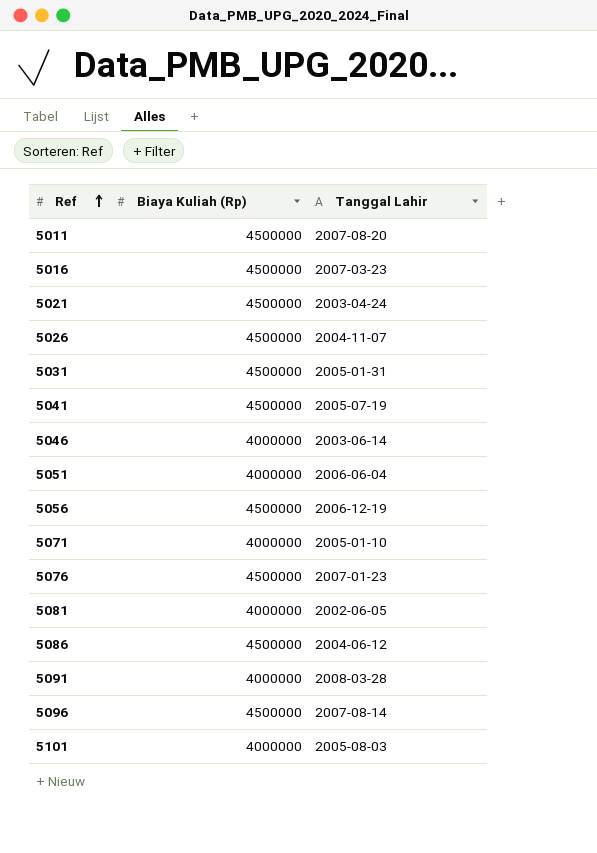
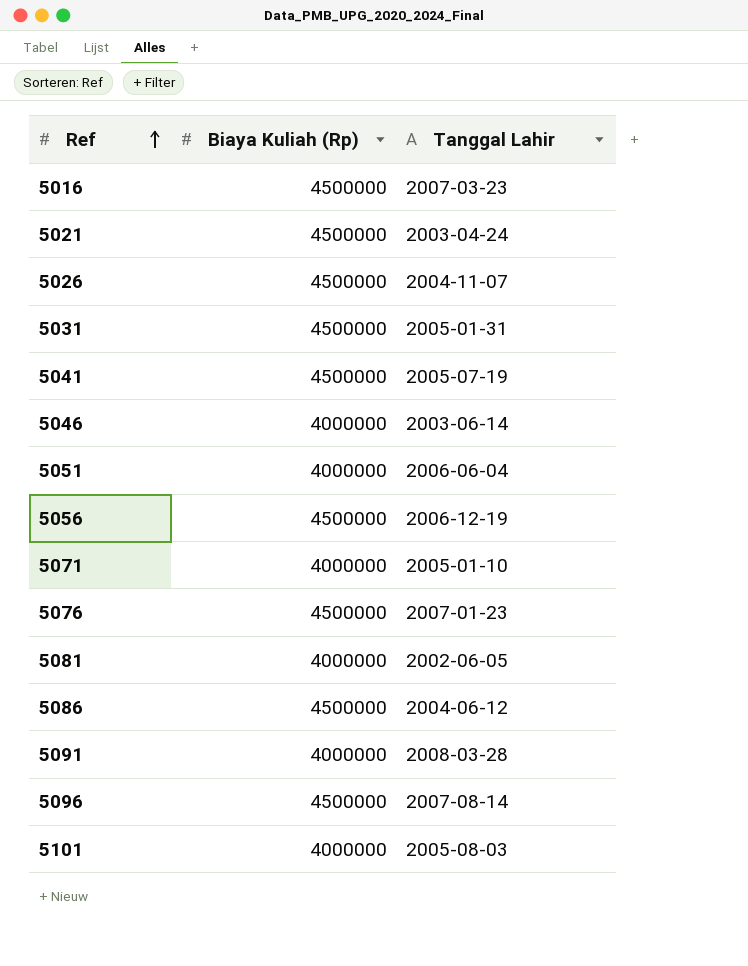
row 5011: 4500000 | 2007-08-20 -> none

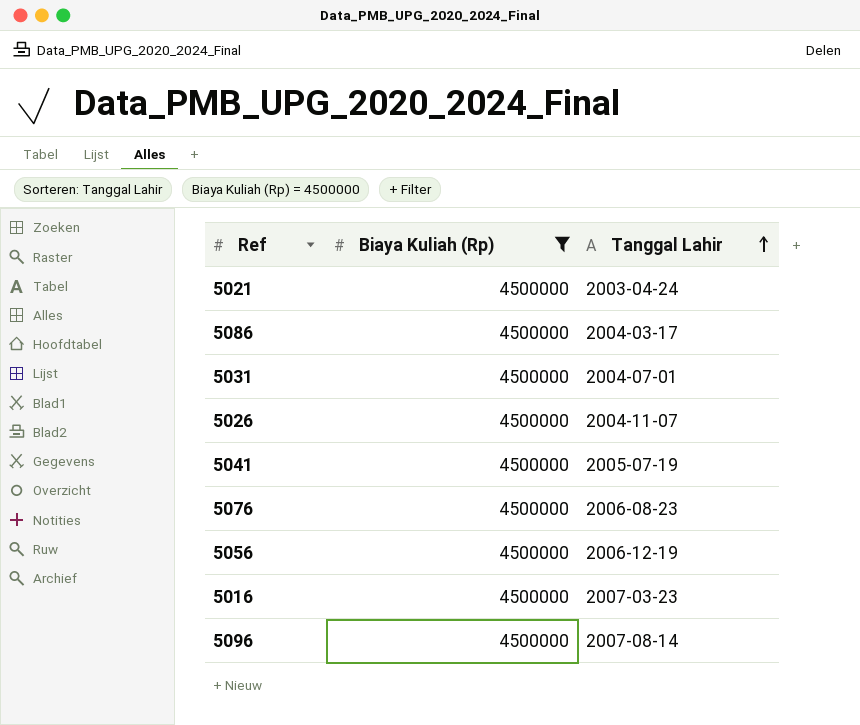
filter: none -> Biaya Kuliah (Rp) = 4500000
row order: Ref ascending -> Tanggal Lahir ascending
5086 | Tanggal Lahir: 2004-06-12 -> 2004-03-17
5031 | Tanggal Lahir: 2005-01-31 -> 2004-07-01
5076 | Tanggal Lahir: 2007-01-23 -> 2006-08-23

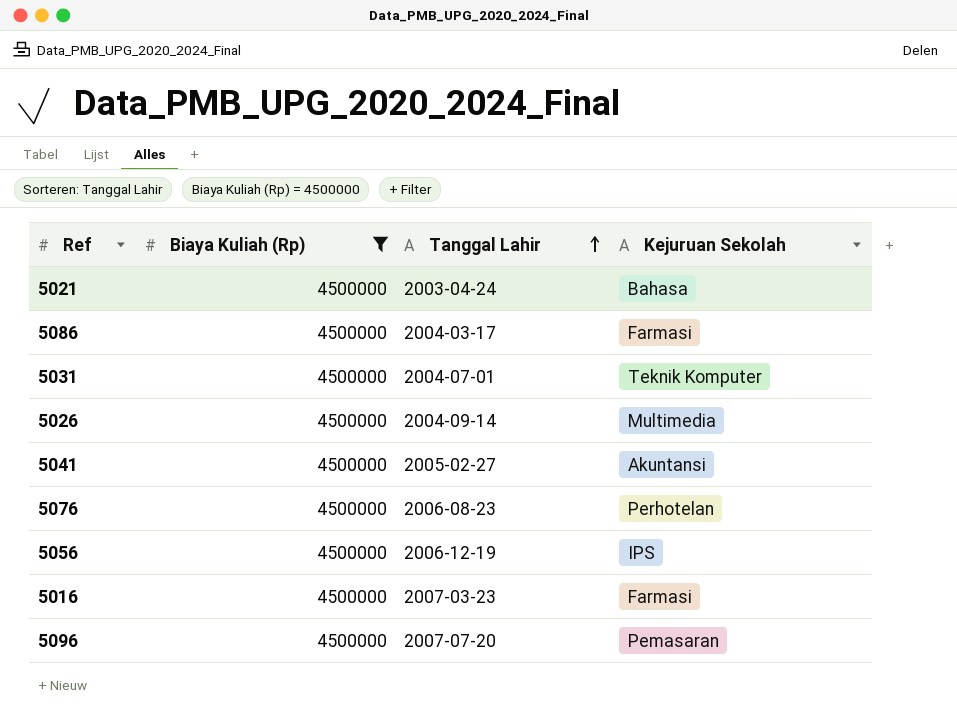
column Kejuruan Sekolah | position: none -> 4
5026 | Tanggal Lahir: 2004-11-07 -> 2004-09-14
5041 | Tanggal Lahir: 2005-07-19 -> 2005-02-27
5096 | Tanggal Lahir: 2007-08-14 -> 2007-07-20

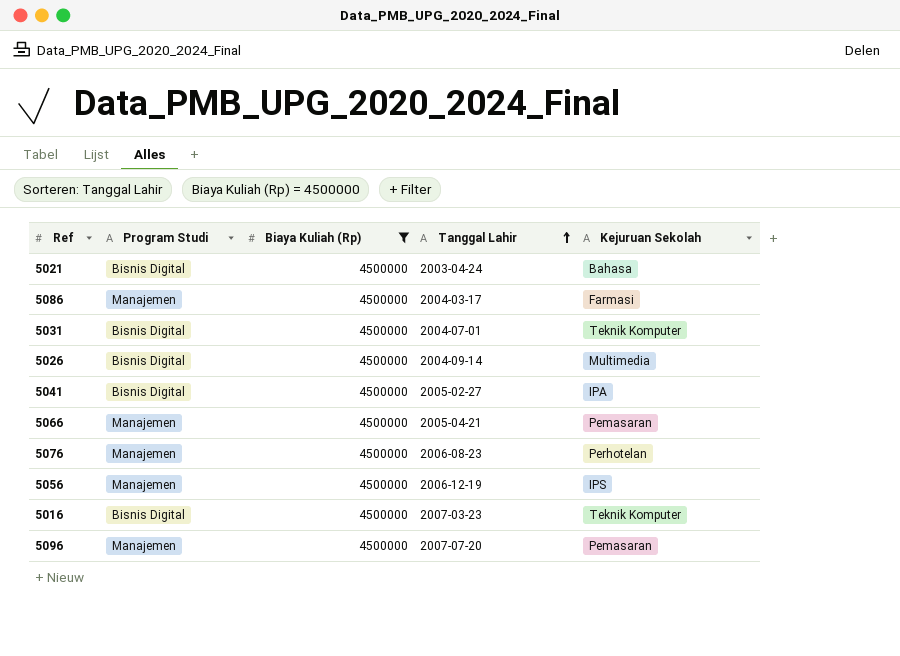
column Program Studi | position: none -> 2
5041 | Kejuruan Sekolah: Akuntansi -> IPA
row 5066: none -> Manajemen | 4500000 | 2005-04-21 | Pemasaran
5016 | Kejuruan Sekolah: Farmasi -> Teknik Komputer

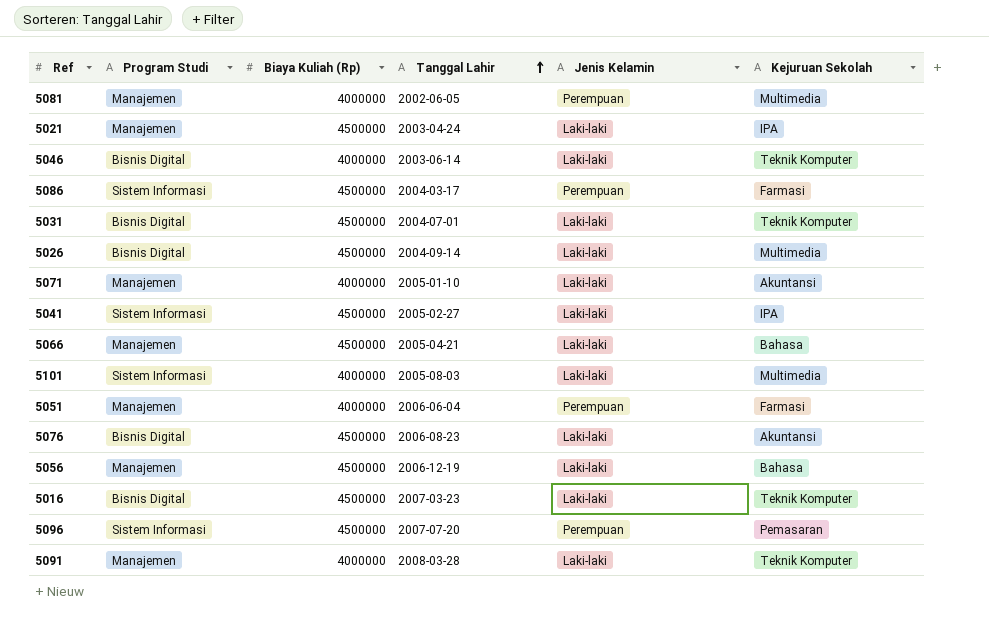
filter: Biaya Kuliah (Rp) = 4500000 -> none
column Jenis Kelamin | position: none -> 5
5021 | Program Studi: Bisnis Digital -> Manajemen
5021 | Kejuruan Sekolah: Bahasa -> IPA
5086 | Program Studi: Manajemen -> Sistem Informasi
5041 | Program Studi: Bisnis Digital -> Sistem Informasi
5066 | Kejuruan Sekolah: Pemasaran -> Bahasa
5076 | Program Studi: Manajemen -> Bisnis Digital
5076 | Kejuruan Sekolah: Perhotelan -> Akuntansi
5056 | Kejuruan Sekolah: IPS -> Bahasa
5096 | Program Studi: Manajemen -> Sistem Informasi

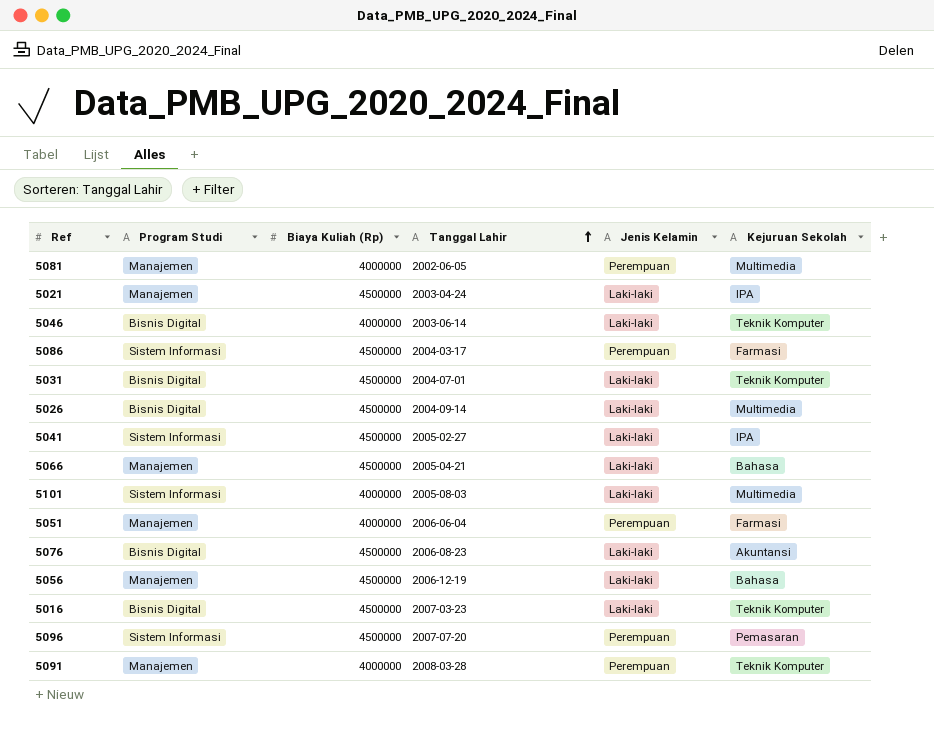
row 5071: Manajemen | 4000000 | 2005-01-10 | Laki-laki | Akuntansi -> none
5091 | Jenis Kelamin: Laki-laki -> Perempuan

